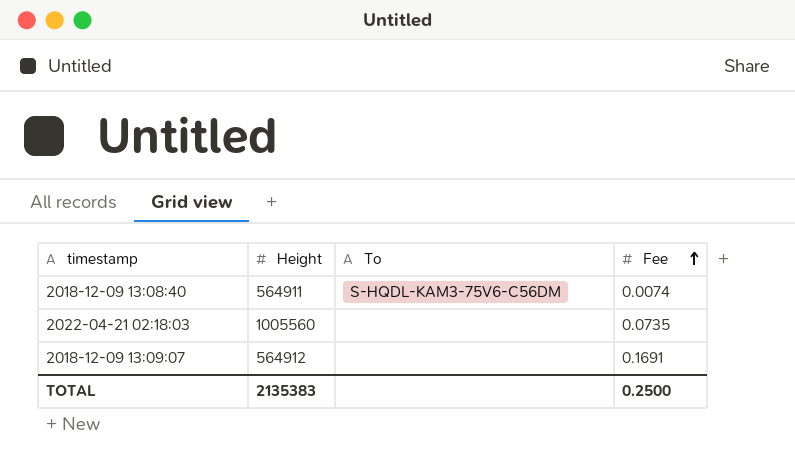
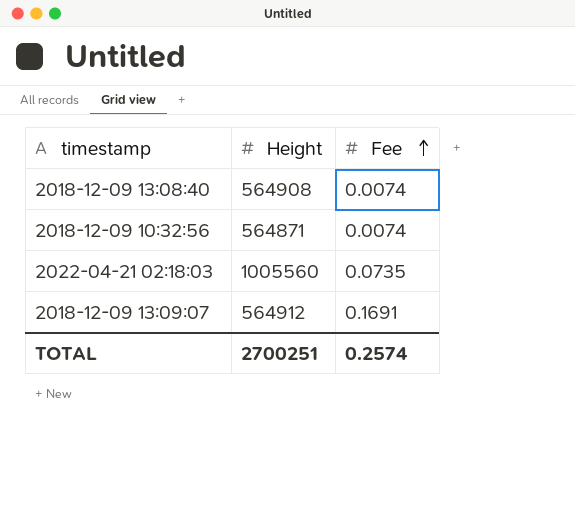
column To | position: 3 -> none
2018-12-09 13:08:40 | Height: 564911 -> 564908
row 2018-12-09 10:32:56: none -> 564871 | 0.0074
TOTAL | Height: 2135383 -> 2700251
TOTAL | Fee: 0.2500 -> 0.2574

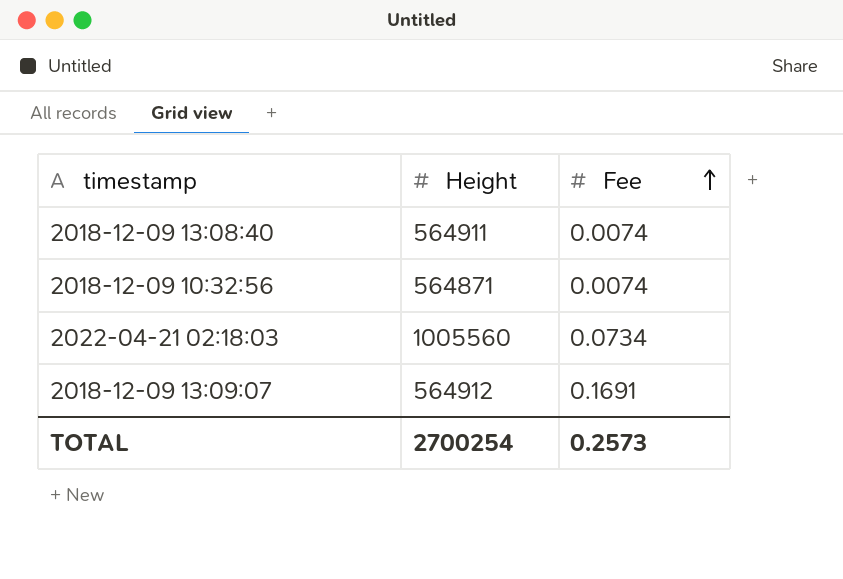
2018-12-09 13:08:40 | Height: 564908 -> 564911
2022-04-21 02:18:03 | Fee: 0.0735 -> 0.0734
TOTAL | Height: 2700251 -> 2700254
TOTAL | Fee: 0.2574 -> 0.2573

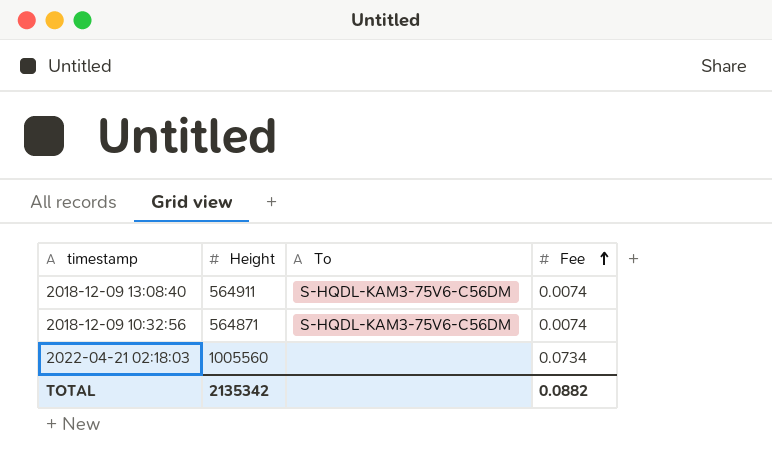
column To | position: none -> 3
row 2018-12-09 13:09:07: 564912 | 0.1691 -> none
TOTAL | Height: 2700254 -> 2135342
TOTAL | Fee: 0.2573 -> 0.0882

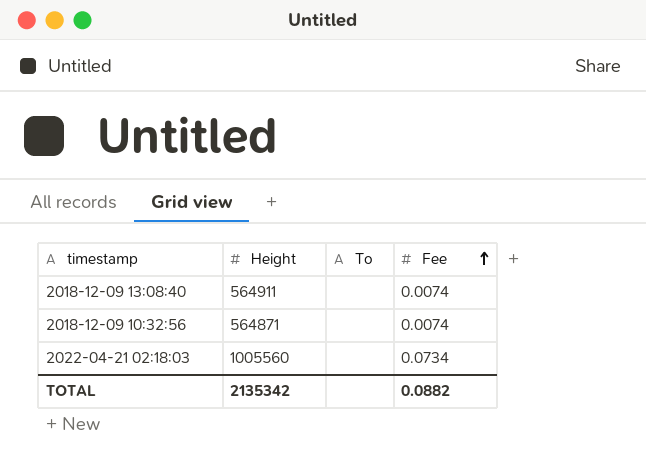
2018-12-09 13:08:40 | To: S-HQDL-KAM3-75V6-C56DM -> none
2018-12-09 10:32:56 | To: S-HQDL-KAM3-75V6-C56DM -> none

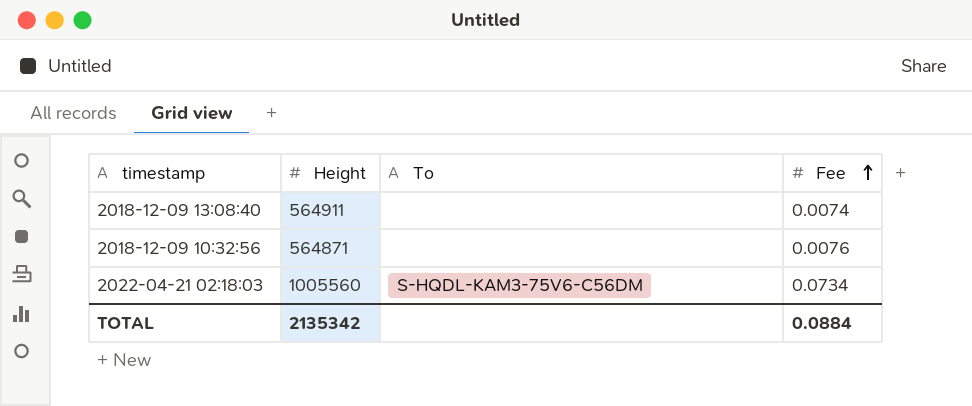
2018-12-09 10:32:56 | Fee: 0.0074 -> 0.0076
2022-04-21 02:18:03 | To: none -> S-HQDL-KAM3-75V6-C56DM
TOTAL | Fee: 0.0882 -> 0.0884

